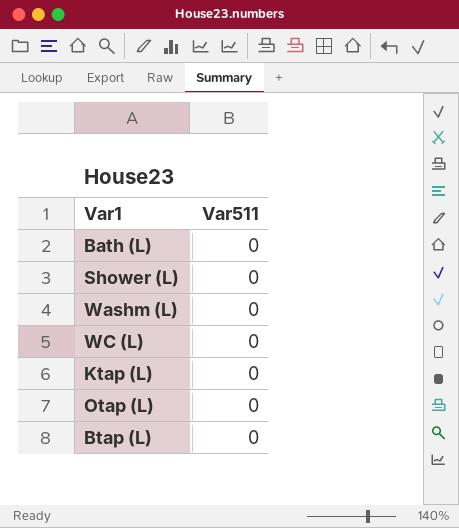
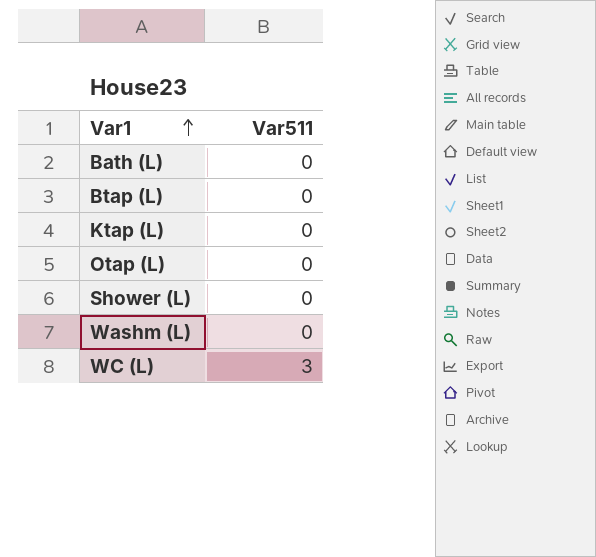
row order: none -> Var1 ascending
WC (L) | Var511: 0 -> 3

